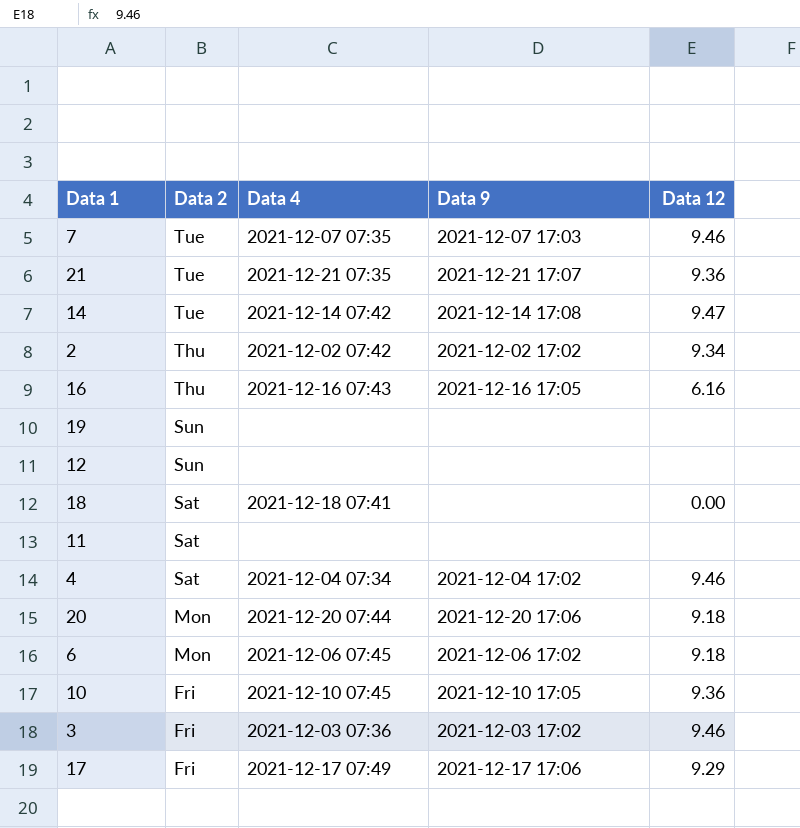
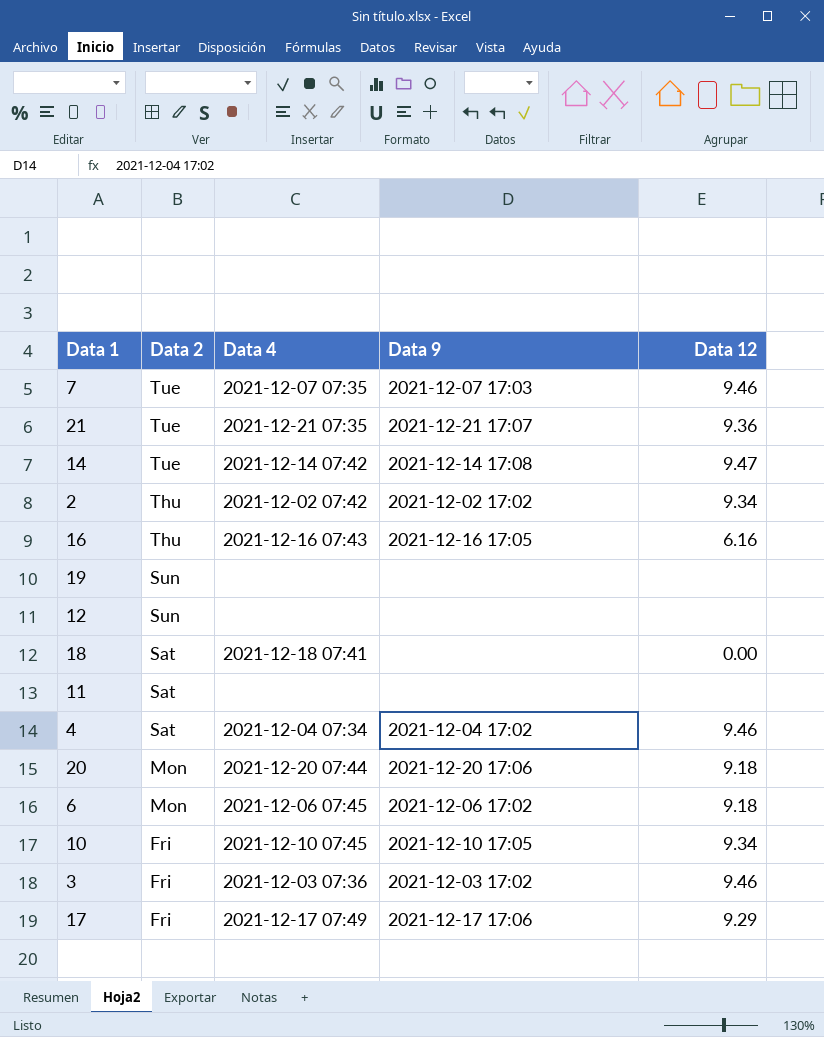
10 | Data 12: 9.36 -> 9.34

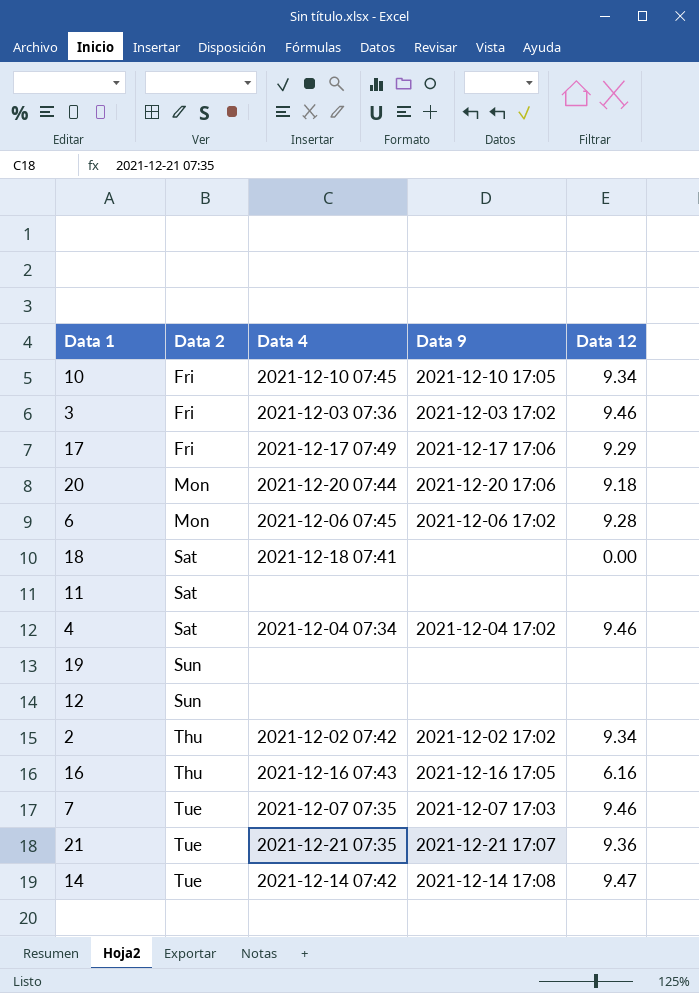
row order: Data 2 descending -> Data 2 ascending
6 | Data 12: 9.18 -> 9.28

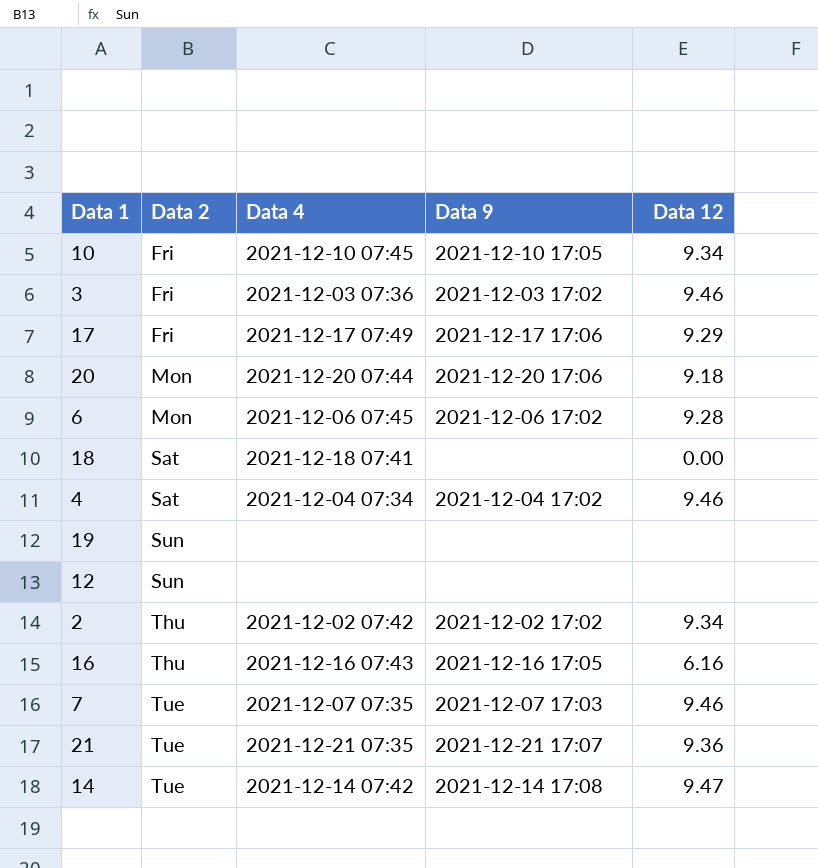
row 11: Sat | none | none | none -> none

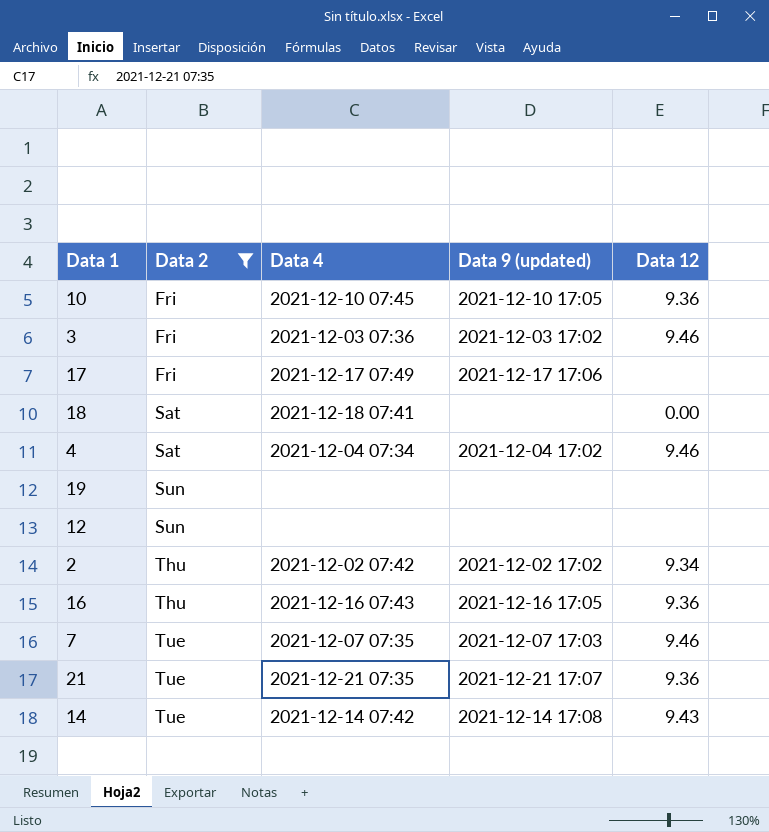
filter: none -> Data 2 != Mon
column name: Data 9 -> Data 9 (updated)
10 | Data 12: 9.34 -> 9.36
17 | Data 12: 9.29 -> none
16 | Data 12: 6.16 -> 9.36
14 | Data 12: 9.47 -> 9.43

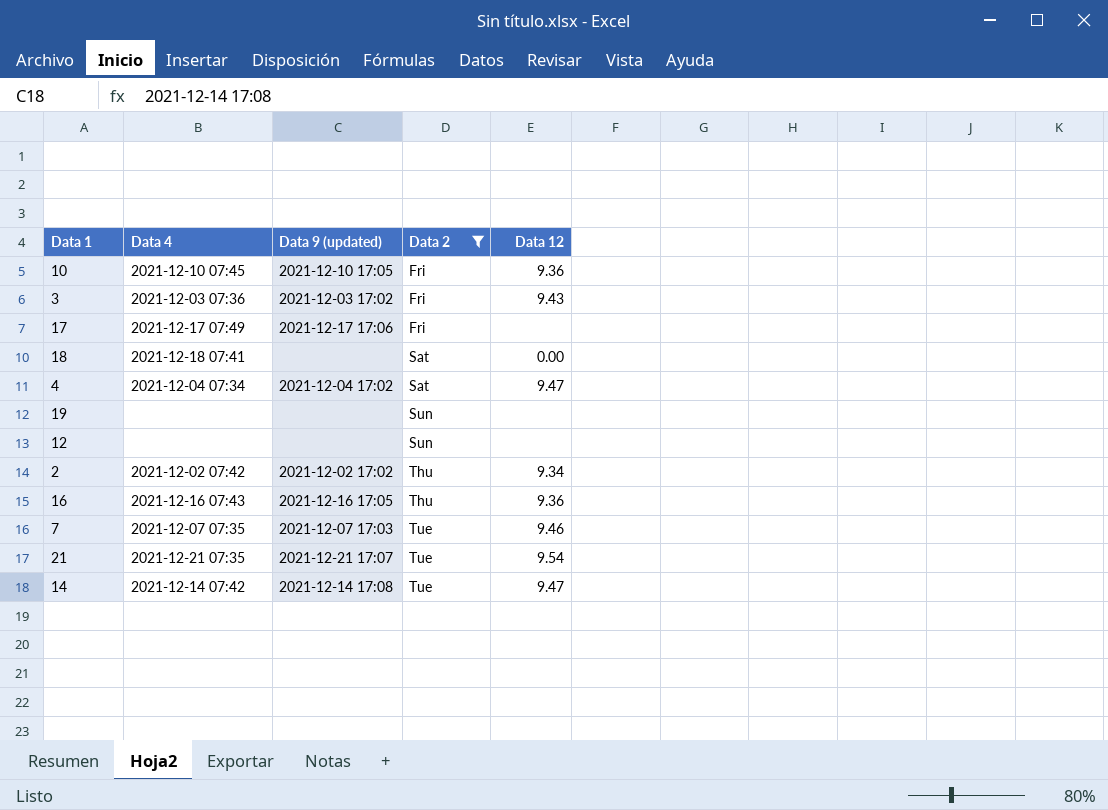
column Data 2 | position: 2 -> 4
3 | Data 12: 9.46 -> 9.43
4 | Data 12: 9.46 -> 9.47
21 | Data 12: 9.36 -> 9.54
14 | Data 12: 9.43 -> 9.47

